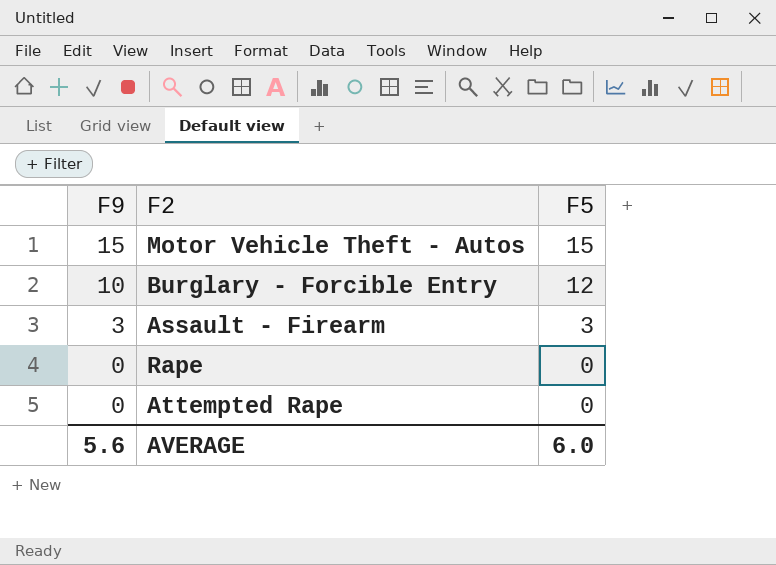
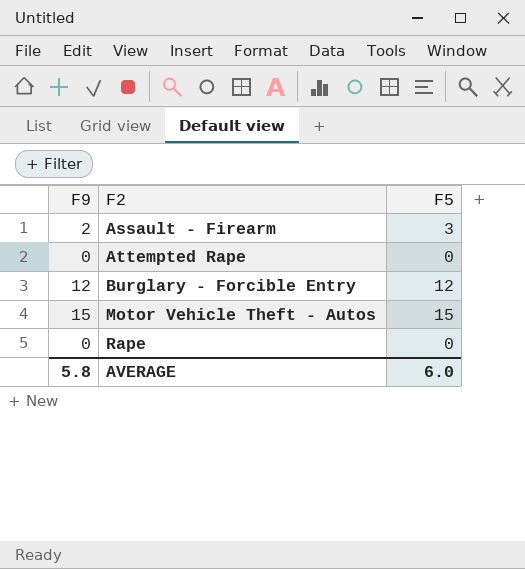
row order: F9 descending -> F2 ascending
Assault - Firearm | F9: 3 -> 2
Burglary - Forcible Entry | F9: 10 -> 12
AVERAGE | F9: 5.6 -> 5.8

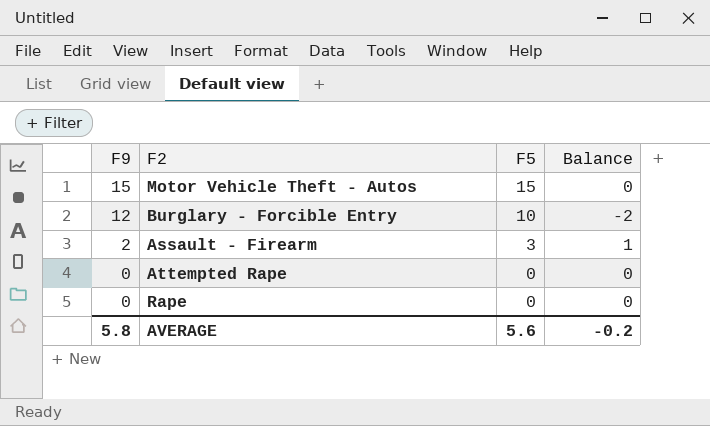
row order: F2 ascending -> F9 descending
column Balance | formula: none -> [F5] - [F9]
Burglary - Forcible Entry | F5: 12 -> 10
AVERAGE | F5: 6.0 -> 5.6

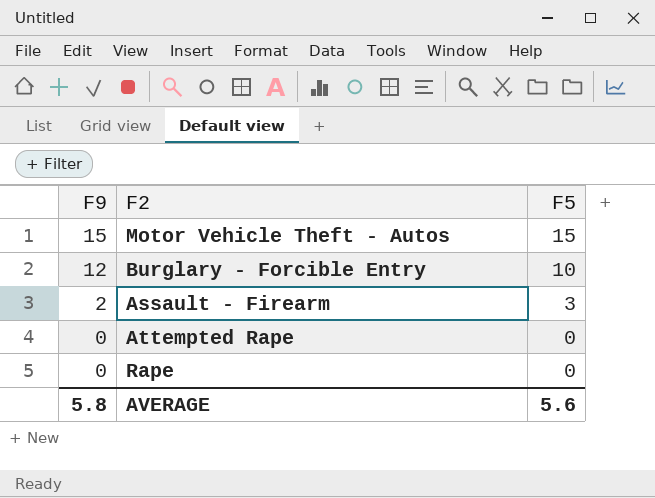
column Balance | formula: [F5] - [F9] -> none

